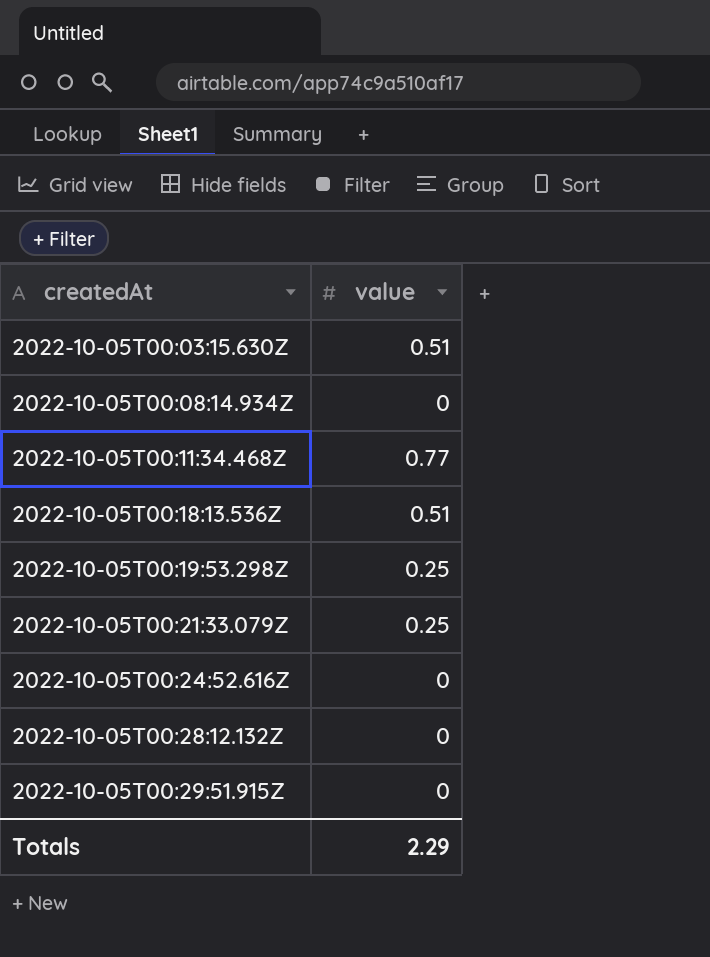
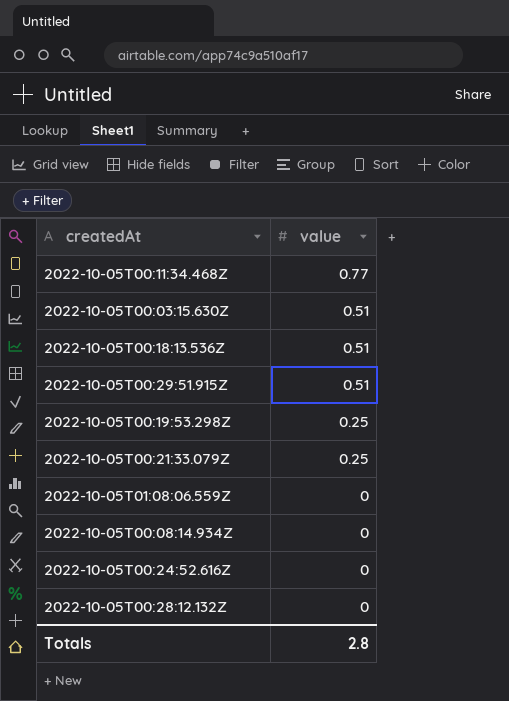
row order: createdAt ascending -> value descending
2022-10-05T00:29:51.915Z | value: 0 -> 0.51
row 2022-10-05T01:08:06.559Z: none -> 0
Totals | value: 2.29 -> 2.8

